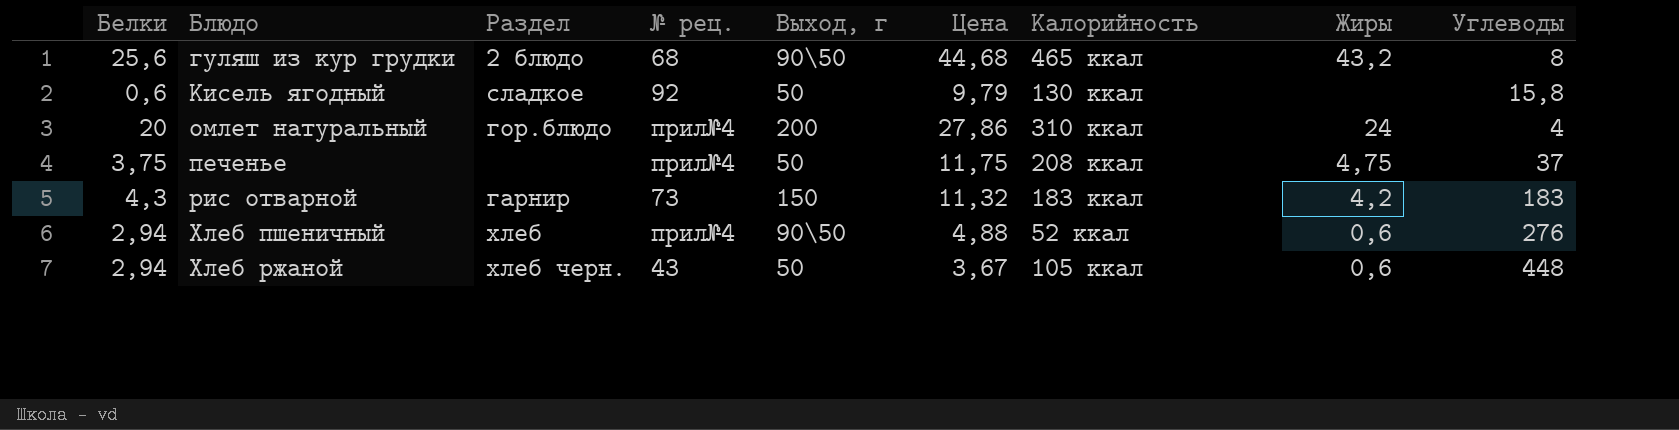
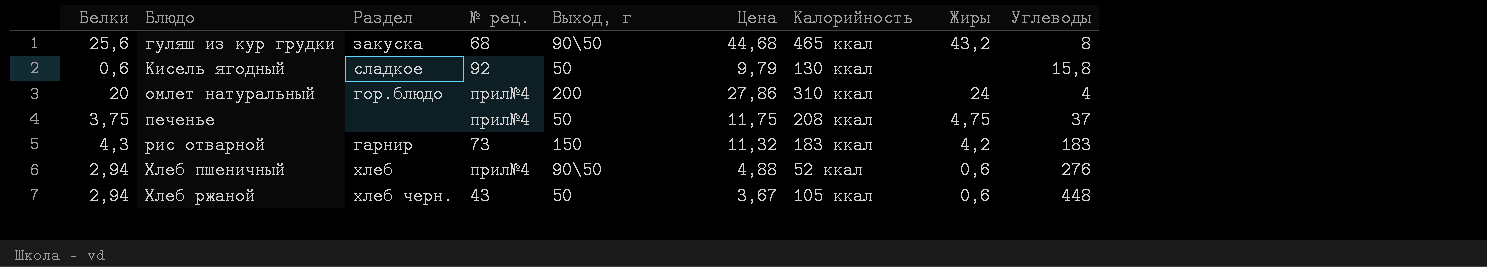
гуляш из кур грудки | Раздел: 2 блюдо -> закуска

